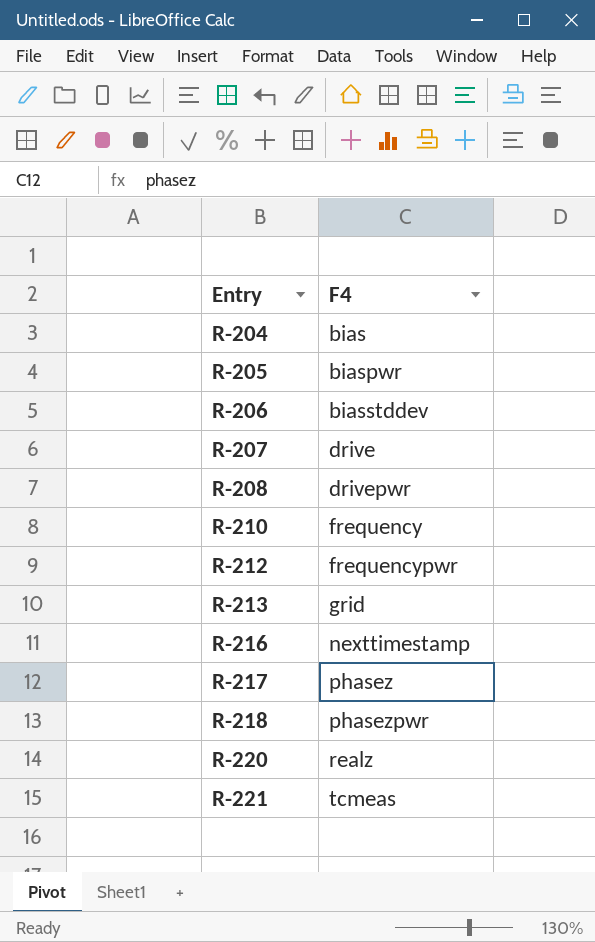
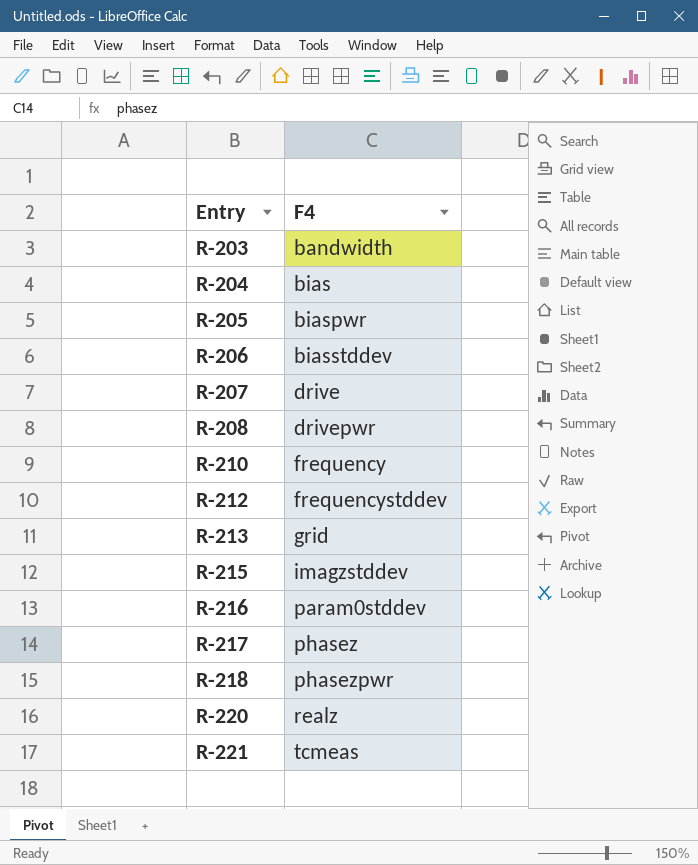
row R-203: none -> bandwidth
R-212 | F4: frequencypwr -> frequencystddev
row R-215: none -> imagzstddev
R-216 | F4: nexttimestamp -> param0stddev

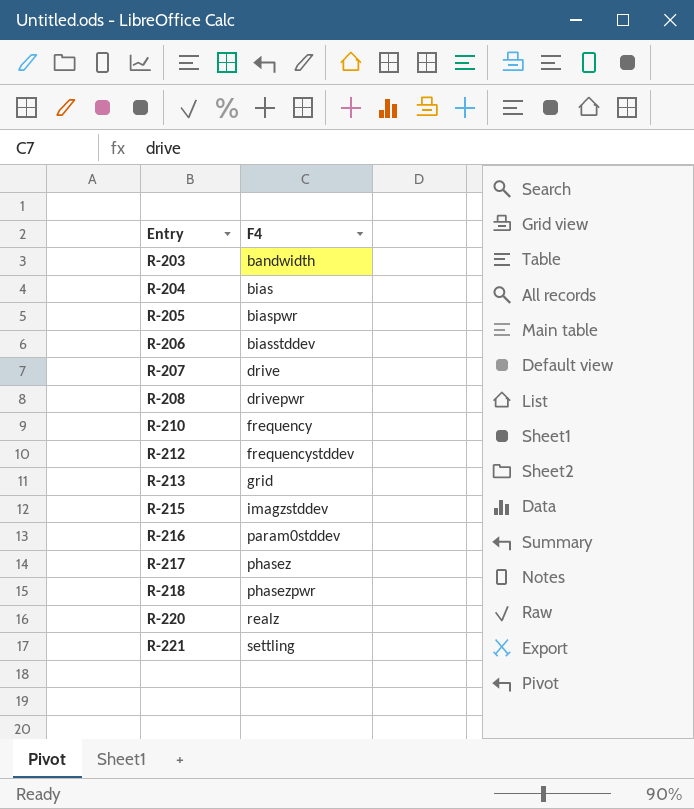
R-221 | F4: tcmeas -> settling

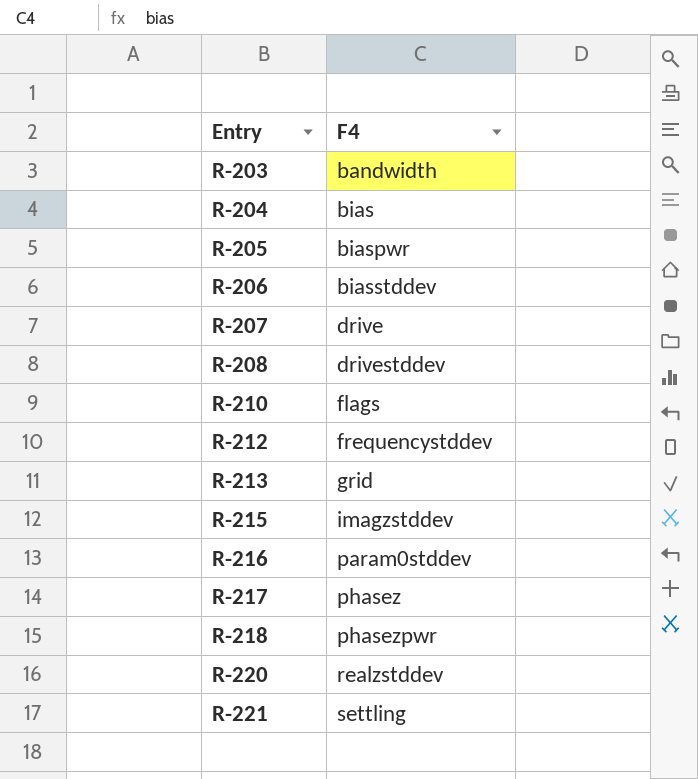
R-208 | F4: drivepwr -> drivestddev
R-210 | F4: frequency -> flags
R-220 | F4: realz -> realzstddev

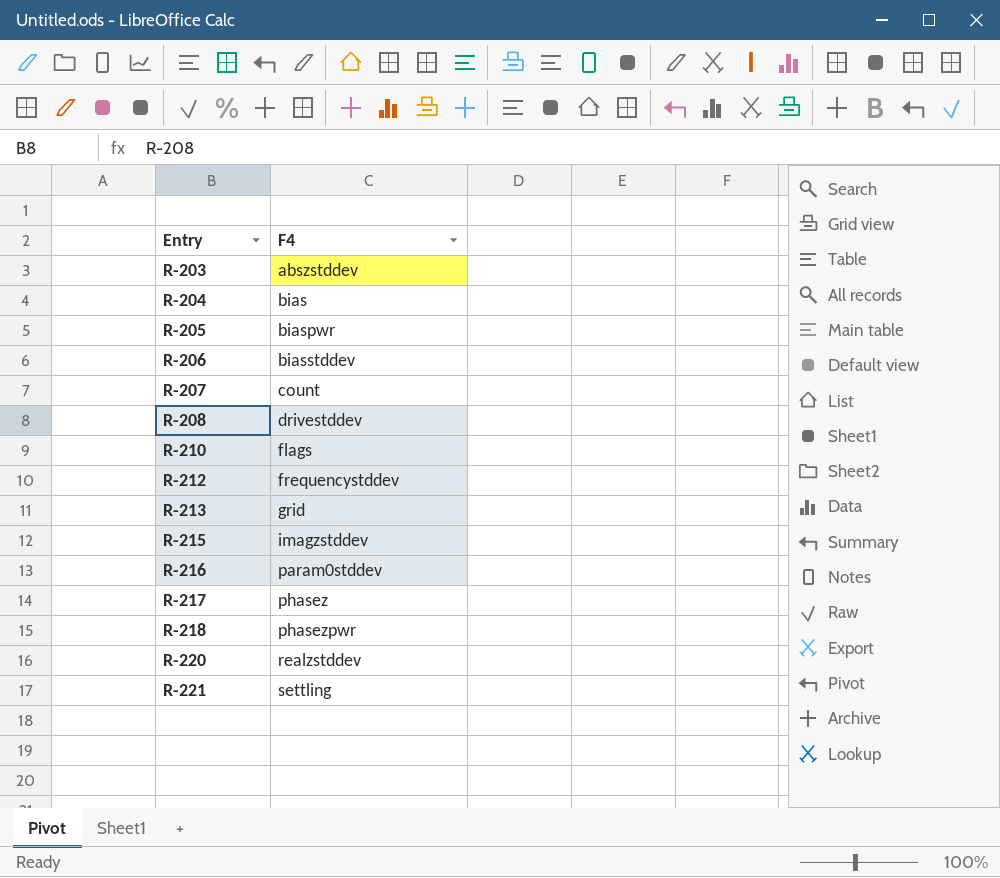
R-203 | F4: bandwidth -> abszstddev
R-207 | F4: drive -> count

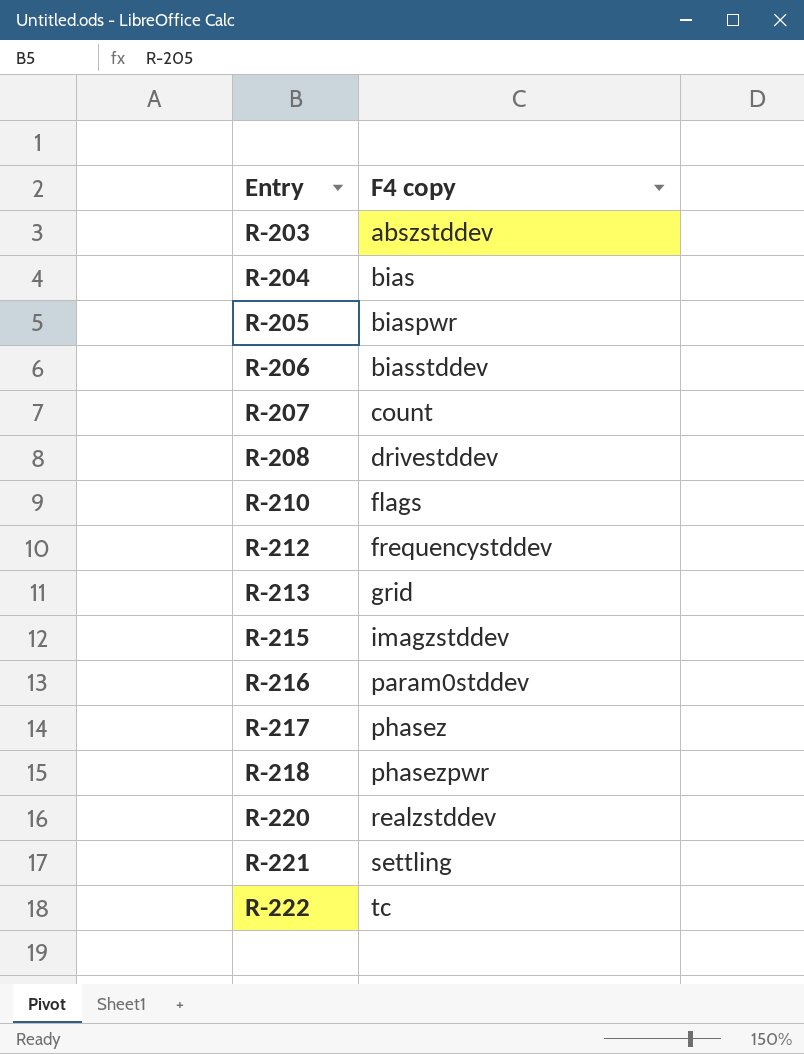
column name: F4 -> F4 copy
row R-222: none -> tc

